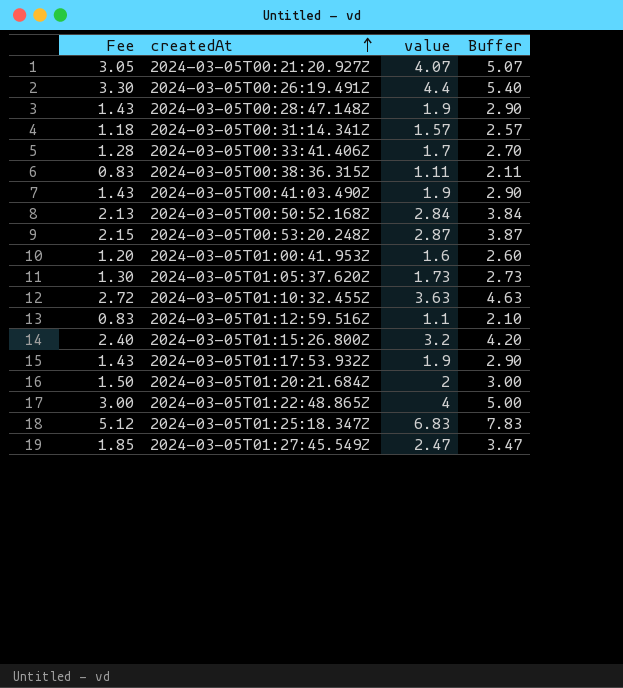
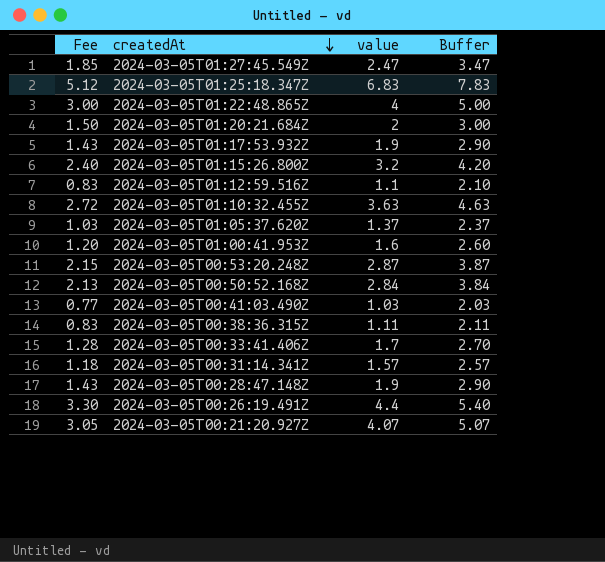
row order: createdAt ascending -> createdAt descending
2024-03-05T01:05:37.620Z | Fee: 1.30 -> 1.03
2024-03-05T01:05:37.620Z | value: 1.73 -> 1.37
2024-03-05T01:05:37.620Z | Buffer: 2.73 -> 2.37
2024-03-05T00:41:03.490Z | Fee: 1.43 -> 0.77
2024-03-05T00:41:03.490Z | value: 1.9 -> 1.03
2024-03-05T00:41:03.490Z | Buffer: 2.90 -> 2.03

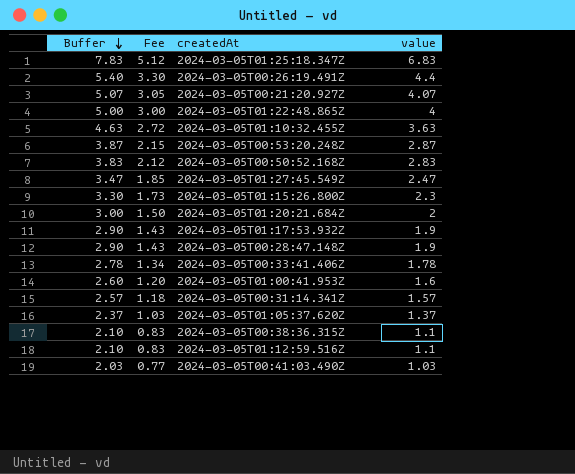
row order: createdAt descending -> Buffer descending
column Buffer | position: 4 -> 1
2024-03-05T00:50:52.168Z | Buffer: 3.84 -> 3.83
2024-03-05T00:50:52.168Z | Fee: 2.13 -> 2.12
2024-03-05T00:50:52.168Z | value: 2.84 -> 2.83
2024-03-05T01:15:26.800Z | Buffer: 4.20 -> 3.30
2024-03-05T01:15:26.800Z | Fee: 2.40 -> 1.73
2024-03-05T01:15:26.800Z | value: 3.2 -> 2.3
2024-03-05T00:33:41.406Z | Buffer: 2.70 -> 2.78
2024-03-05T00:33:41.406Z | Fee: 1.28 -> 1.34
2024-03-05T00:33:41.406Z | value: 1.7 -> 1.78
2024-03-05T00:38:36.315Z | Buffer: 2.11 -> 2.10
2024-03-05T00:38:36.315Z | value: 1.11 -> 1.1

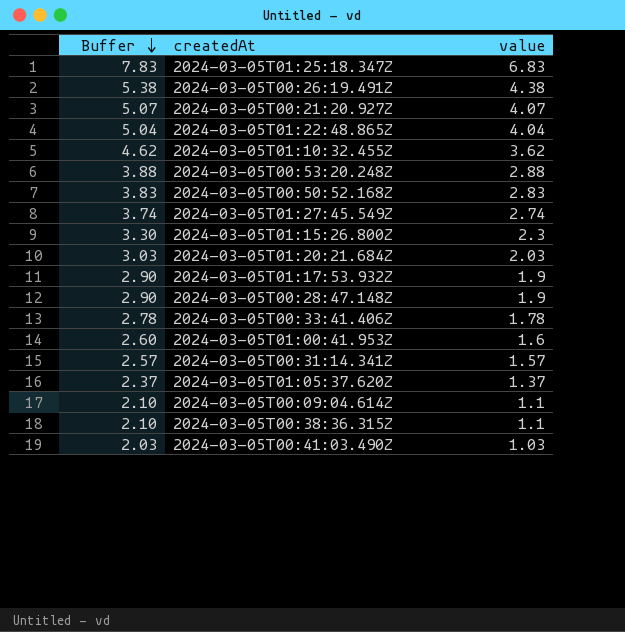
column Fee | formula: [value] * 0.75 -> none
row 2024-03-05T01:12:59.516Z: 2.10 | 0.83 | 1.1 -> none
2024-03-05T00:26:19.491Z | Buffer: 5.40 -> 5.38
2024-03-05T00:26:19.491Z | value: 4.4 -> 4.38
2024-03-05T01:22:48.865Z | Buffer: 5.00 -> 5.04
2024-03-05T01:22:48.865Z | value: 4 -> 4.04
2024-03-05T01:10:32.455Z | Buffer: 4.63 -> 4.62
2024-03-05T01:10:32.455Z | value: 3.63 -> 3.62
2024-03-05T00:53:20.248Z | Buffer: 3.87 -> 3.88
2024-03-05T00:53:20.248Z | value: 2.87 -> 2.88
2024-03-05T01:27:45.549Z | Buffer: 3.47 -> 3.74
2024-03-05T01:27:45.549Z | value: 2.47 -> 2.74
2024-03-05T01:20:21.684Z | Buffer: 3.00 -> 3.03
2024-03-05T01:20:21.684Z | value: 2 -> 2.03
row 2024-03-05T00:09:04.614Z: none -> 2.10 | 1.1

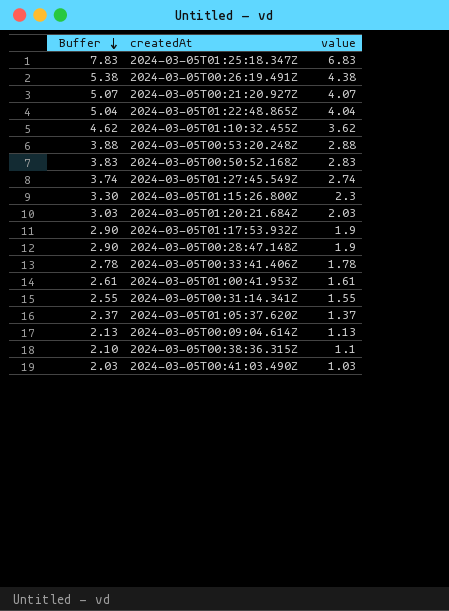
2024-03-05T01:00:41.953Z | Buffer: 2.60 -> 2.61
2024-03-05T01:00:41.953Z | value: 1.6 -> 1.61
2024-03-05T00:31:14.341Z | Buffer: 2.57 -> 2.55
2024-03-05T00:31:14.341Z | value: 1.57 -> 1.55
2024-03-05T00:09:04.614Z | Buffer: 2.10 -> 2.13
2024-03-05T00:09:04.614Z | value: 1.1 -> 1.13

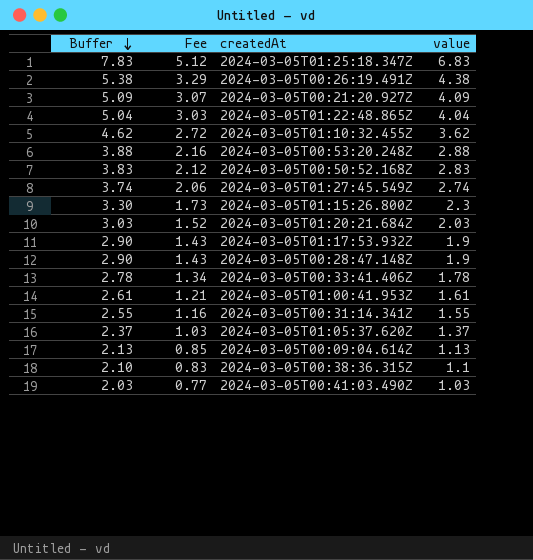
column Fee | formula: none -> [value] * 0.75
2024-03-05T00:21:20.927Z | Buffer: 5.07 -> 5.09
2024-03-05T00:21:20.927Z | value: 4.07 -> 4.09

